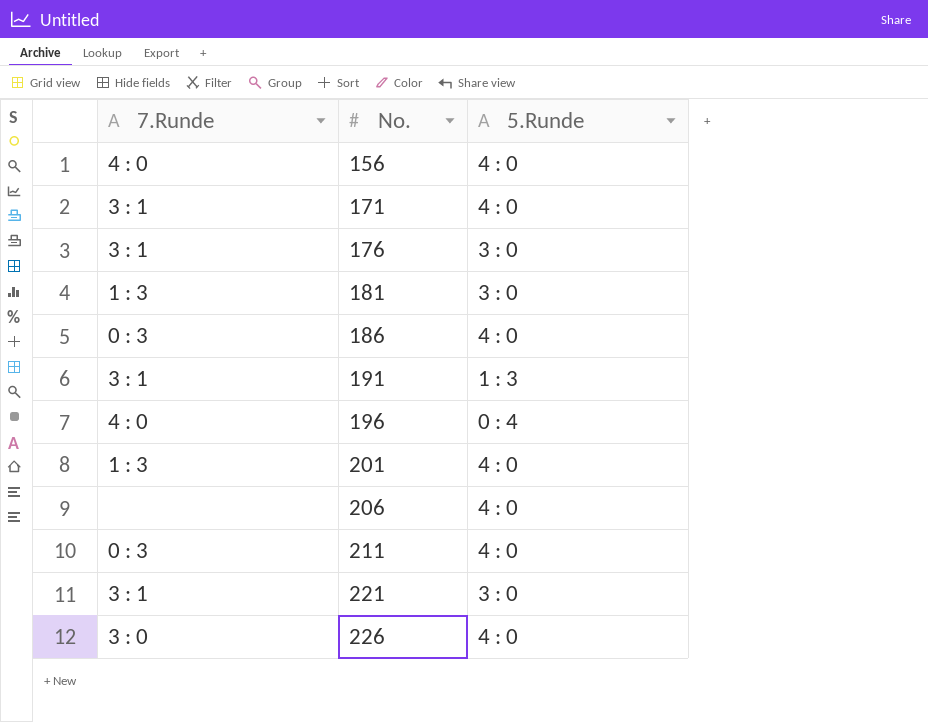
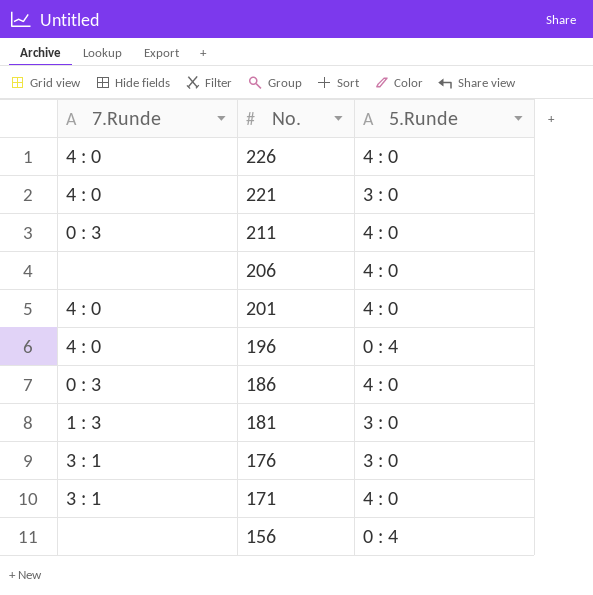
row order: No. ascending -> No. descending
row 191: 3 : 1 | 1 : 3 -> none
226 | 7.Runde: 3 : 0 -> 4 : 0
221 | 7.Runde: 3 : 1 -> 4 : 0
201 | 7.Runde: 1 : 3 -> 4 : 0
156 | 7.Runde: 4 : 0 -> none
156 | 5.Runde: 4 : 0 -> 0 : 4

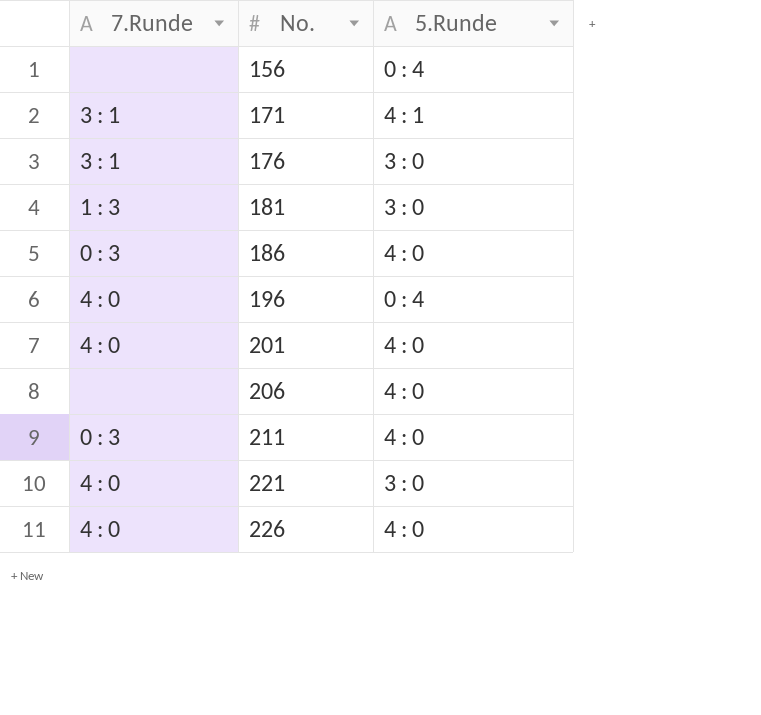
row order: No. descending -> No. ascending
171 | 5.Runde: 4 : 0 -> 4 : 1

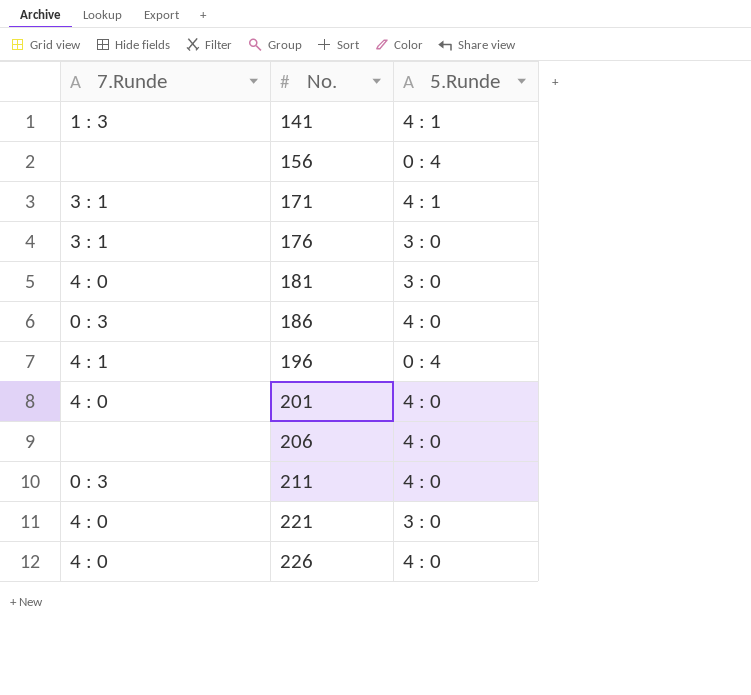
row 141: none -> 1 : 3 | 4 : 1
181 | 7.Runde: 1 : 3 -> 4 : 0
196 | 7.Runde: 4 : 0 -> 4 : 1

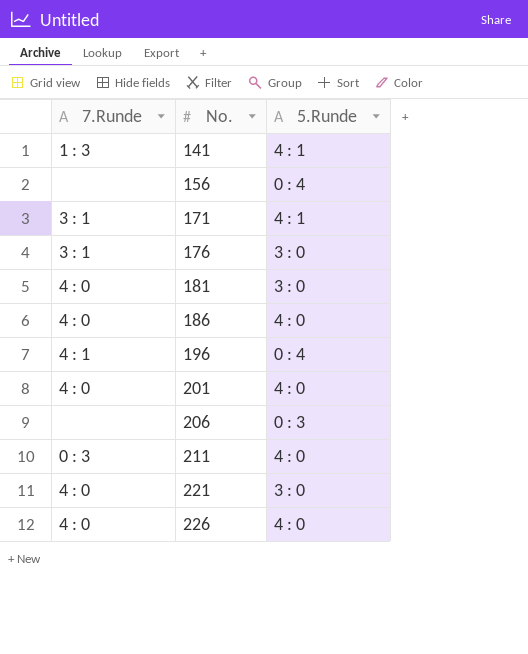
186 | 7.Runde: 0 : 3 -> 4 : 0
206 | 5.Runde: 4 : 0 -> 0 : 3

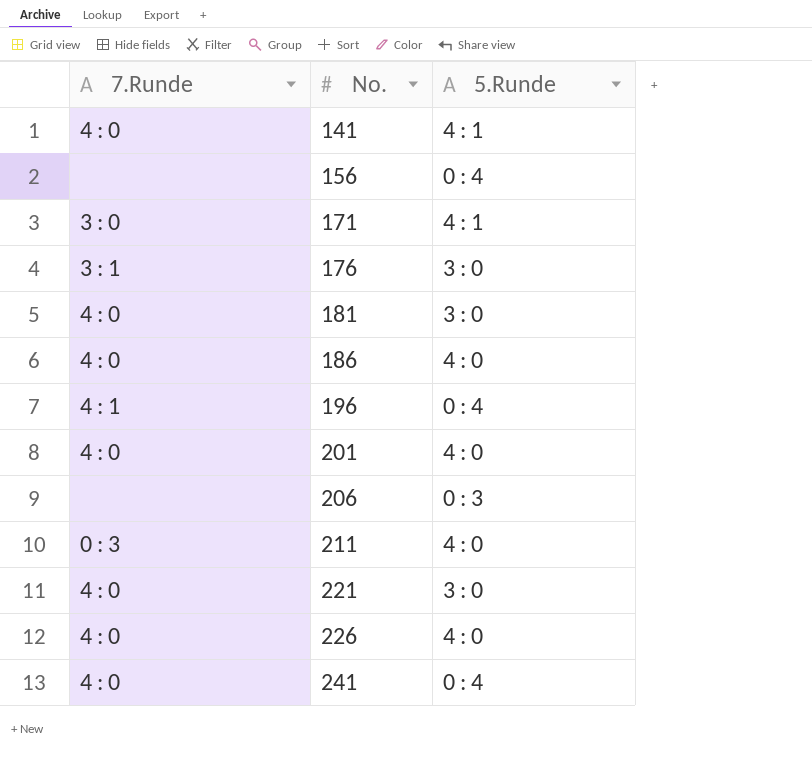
141 | 7.Runde: 1 : 3 -> 4 : 0
171 | 7.Runde: 3 : 1 -> 3 : 0
row 241: none -> 4 : 0 | 0 : 4

